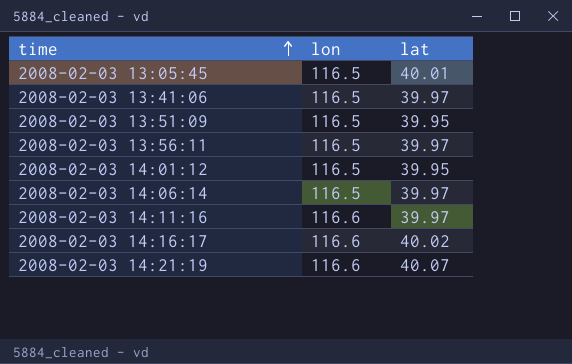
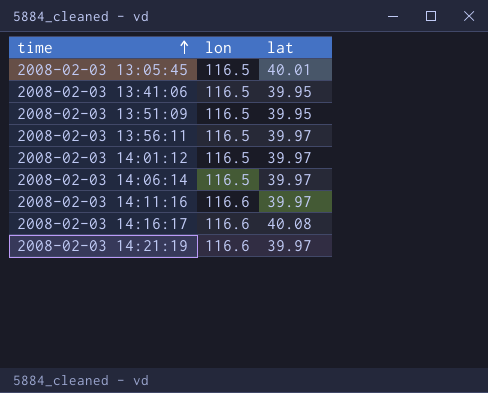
2008-02-03 13:41:06 | lat: 39.97 -> 39.95
2008-02-03 14:01:12 | lat: 39.95 -> 39.97
2008-02-03 14:16:17 | lat: 40.02 -> 40.08
2008-02-03 14:21:19 | lat: 40.07 -> 39.97

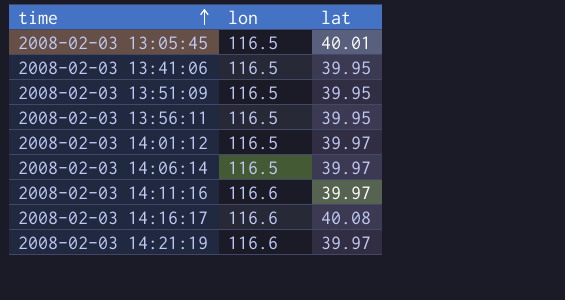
2008-02-03 13:56:11 | lat: 39.97 -> 39.95

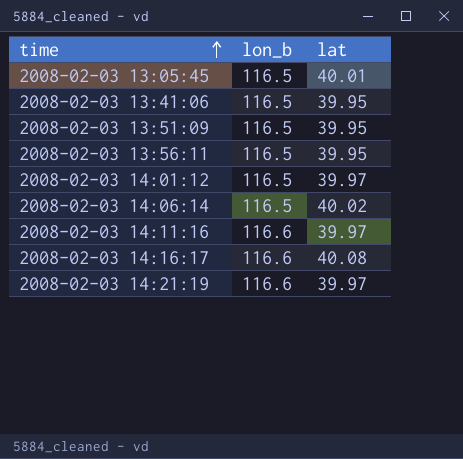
column name: lon -> lon_b
2008-02-03 14:06:14 | lat: 39.97 -> 40.02

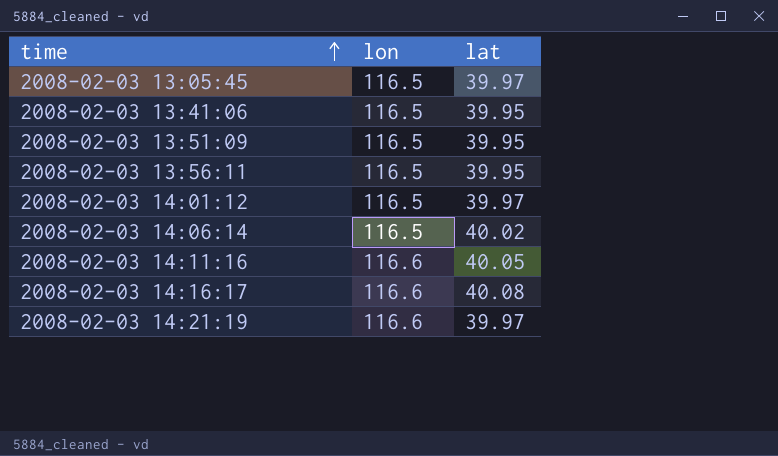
column name: lon_b -> lon
2008-02-03 13:05:45 | lat: 40.01 -> 39.97
2008-02-03 14:11:16 | lat: 39.97 -> 40.05

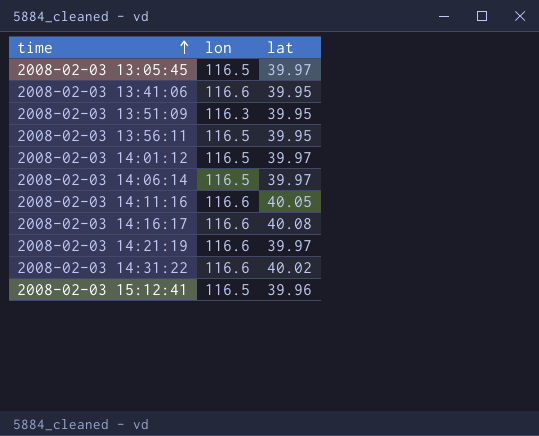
2008-02-03 13:41:06 | lon: 116.5 -> 116.6
2008-02-03 13:51:09 | lon: 116.5 -> 116.3
2008-02-03 14:06:14 | lat: 40.02 -> 39.97
row 2008-02-03 14:31:22: none -> 116.6 | 40.02
row 2008-02-03 15:12:41: none -> 116.5 | 39.96

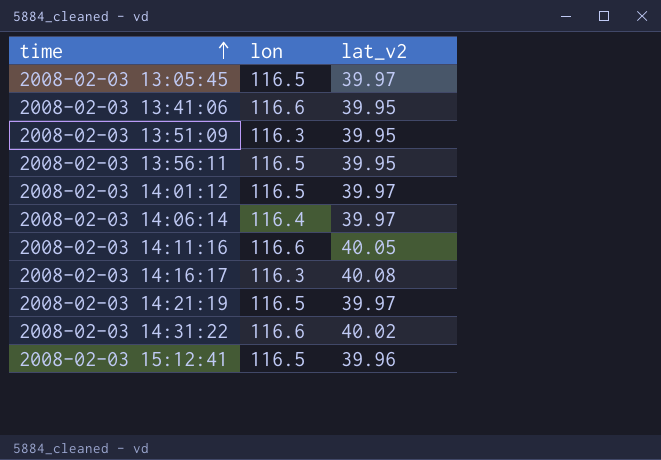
column name: lat -> lat_v2
2008-02-03 14:06:14 | lon: 116.5 -> 116.4
2008-02-03 14:16:17 | lon: 116.6 -> 116.3
2008-02-03 14:21:19 | lon: 116.6 -> 116.5

